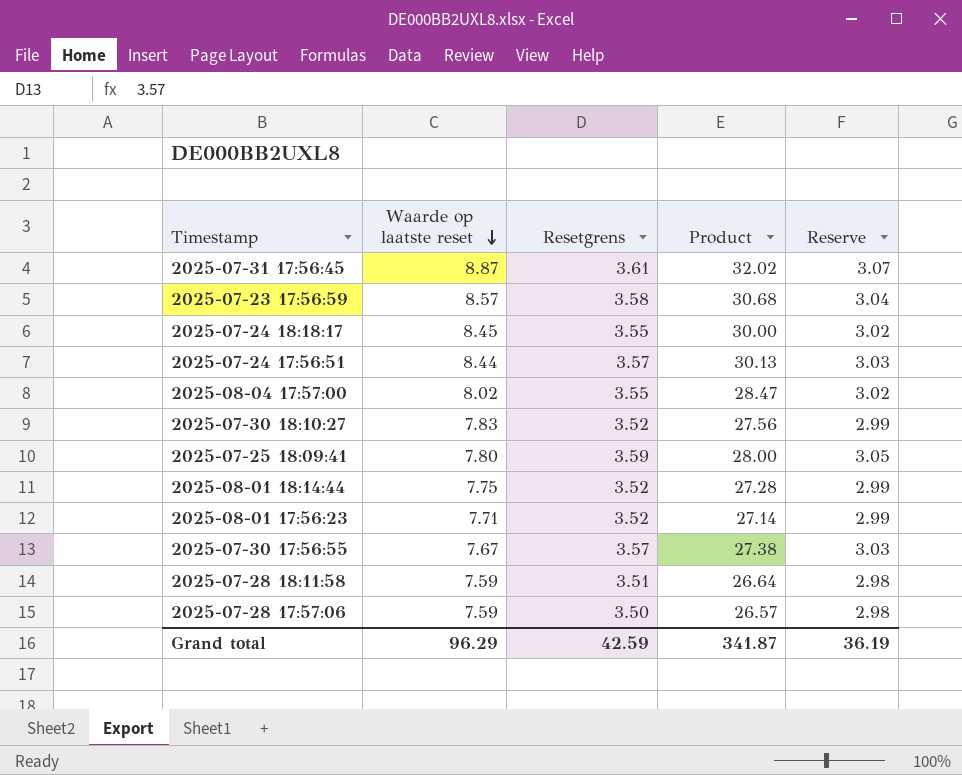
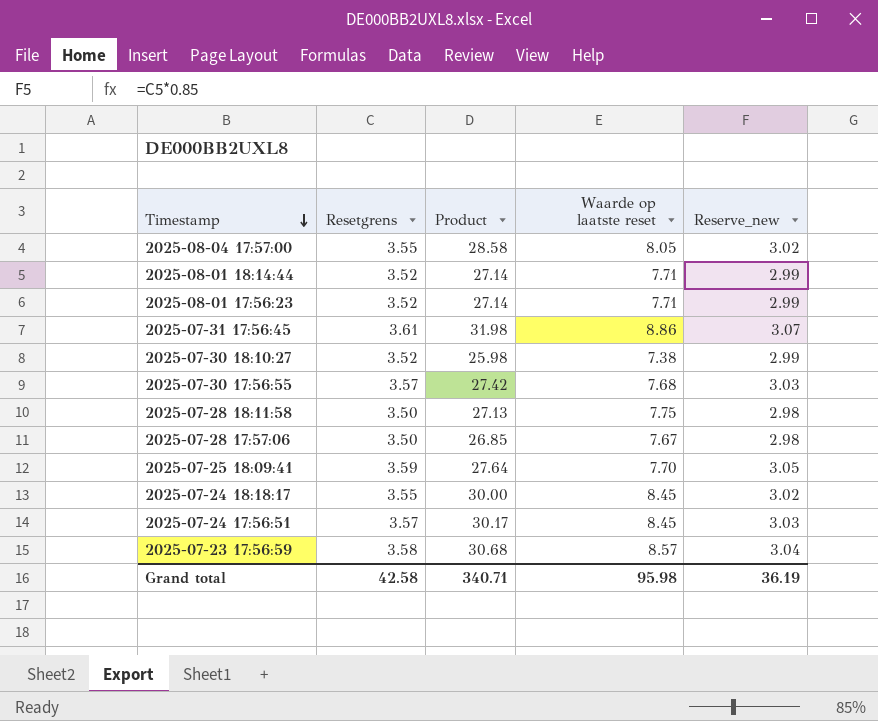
row order: Waarde op laatste reset descending -> Timestamp descending
column Waarde op laatste reset | position: 2 -> 4
column name: Reserve -> Reserve_new
2025-08-04 17:57:00 | Product: 28.47 -> 28.58
2025-08-04 17:57:00 | Waarde op laatste reset: 8.02 -> 8.05
2025-08-01 18:14:44 | Product: 27.28 -> 27.14
2025-08-01 18:14:44 | Waarde op laatste reset: 7.75 -> 7.71
2025-07-31 17:56:45 | Product: 32.02 -> 31.98
2025-07-31 17:56:45 | Waarde op laatste reset: 8.87 -> 8.86
2025-07-30 18:10:27 | Product: 27.56 -> 25.98
2025-07-30 18:10:27 | Waarde op laatste reset: 7.83 -> 7.38
2025-07-30 17:56:55 | Product: 27.38 -> 27.42
2025-07-30 17:56:55 | Waarde op laatste reset: 7.67 -> 7.68
2025-07-28 18:11:58 | Resetgrens: 3.51 -> 3.50
2025-07-28 18:11:58 | Product: 26.64 -> 27.13
2025-07-28 18:11:58 | Waarde op laatste reset: 7.59 -> 7.75
2025-07-28 17:57:06 | Product: 26.57 -> 26.85
2025-07-28 17:57:06 | Waarde op laatste reset: 7.59 -> 7.67
2025-07-25 18:09:41 | Product: 28.00 -> 27.64
2025-07-25 18:09:41 | Waarde op laatste reset: 7.80 -> 7.70
2025-07-24 17:56:51 | Product: 30.13 -> 30.17
2025-07-24 17:56:51 | Waarde op laatste reset: 8.44 -> 8.45
Grand total | Resetgrens: 42.59 -> 42.58
Grand total | Product: 341.87 -> 340.71
Grand total | Waarde op laatste reset: 96.29 -> 95.98

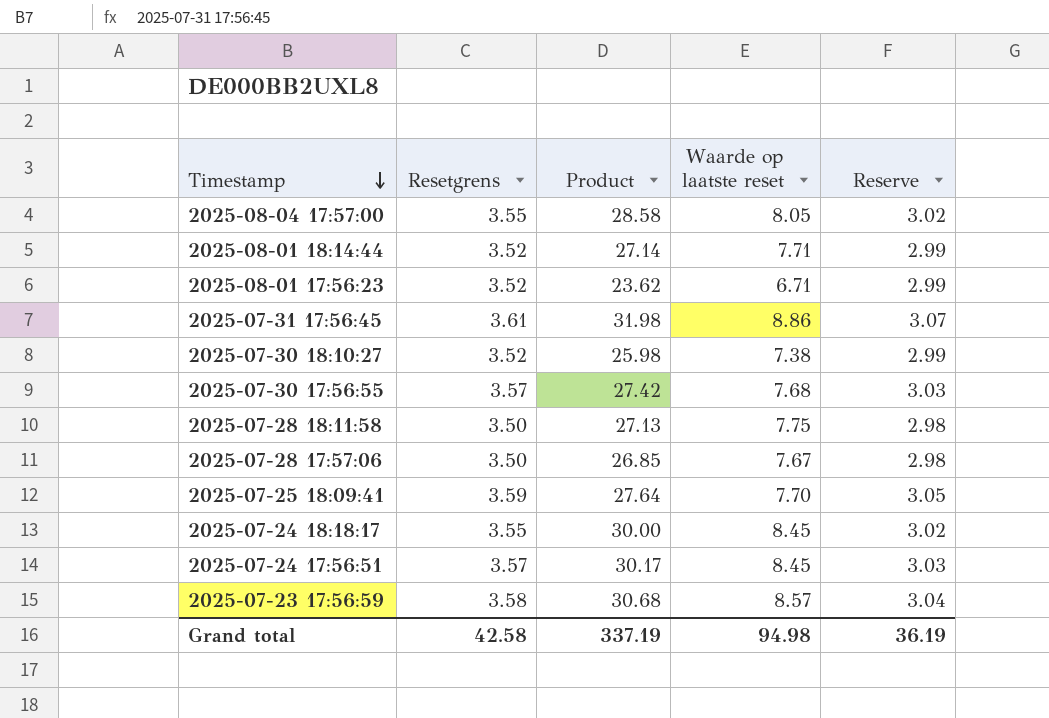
column name: Reserve_new -> Reserve
2025-08-01 17:56:23 | Product: 27.14 -> 23.62
2025-08-01 17:56:23 | Waarde op laatste reset: 7.71 -> 6.71
Grand total | Product: 340.71 -> 337.19
Grand total | Waarde op laatste reset: 95.98 -> 94.98

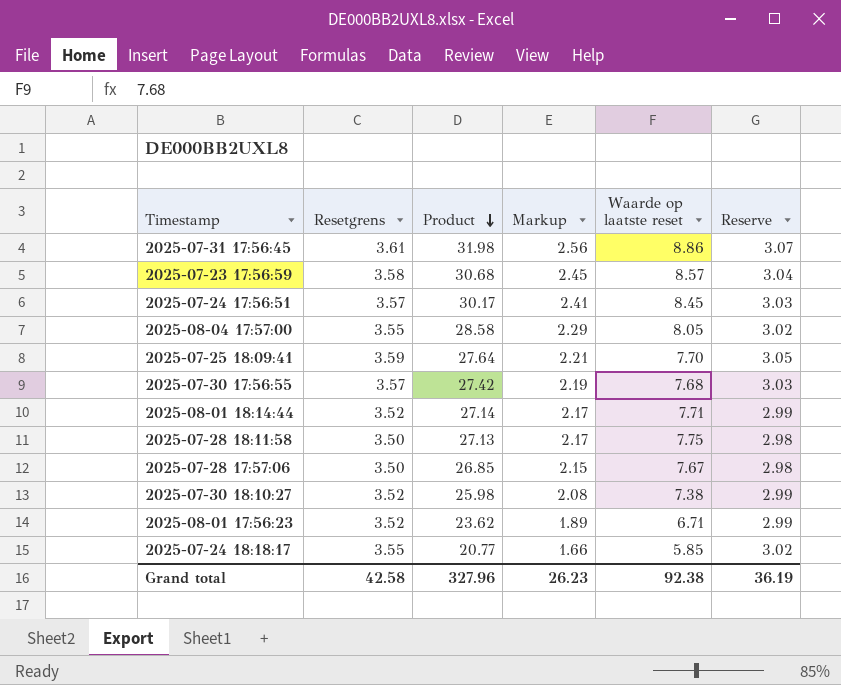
row order: Timestamp descending -> Product descending
column Markup | formula: none -> [Product] * 0.08
2025-07-24 18:18:17 | Product: 30.00 -> 20.77
2025-07-24 18:18:17 | Waarde op laatste reset: 8.45 -> 5.85
Grand total | Product: 337.19 -> 327.96
Grand total | Waarde op laatste reset: 94.98 -> 92.38

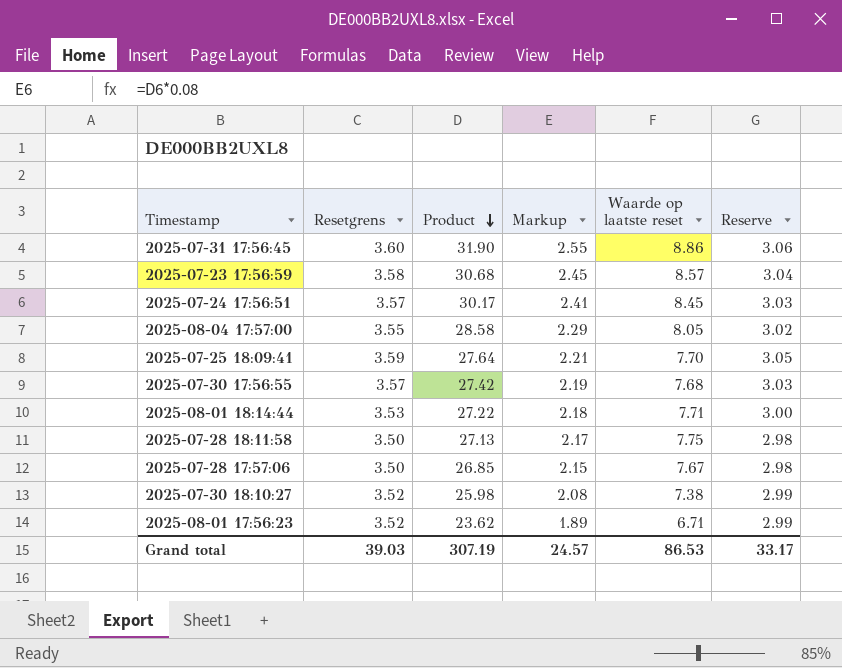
row 2025-07-24 18:18:17: 3.55 | 20.77 | 1.66 | 5.85 | 3.02 -> none
2025-07-31 17:56:45 | Resetgrens: 3.61 -> 3.60
2025-07-31 17:56:45 | Product: 31.98 -> 31.90
2025-07-31 17:56:45 | Markup: 2.56 -> 2.55
2025-07-31 17:56:45 | Reserve: 3.07 -> 3.06
2025-08-01 18:14:44 | Resetgrens: 3.52 -> 3.53
2025-08-01 18:14:44 | Product: 27.14 -> 27.22
2025-08-01 18:14:44 | Markup: 2.17 -> 2.18
2025-08-01 18:14:44 | Reserve: 2.99 -> 3.00
Grand total | Resetgrens: 42.58 -> 39.03
Grand total | Product: 327.96 -> 307.19
Grand total | Markup: 26.23 -> 24.57
Grand total | Waarde op laatste reset: 92.38 -> 86.53
Grand total | Reserve: 36.19 -> 33.17

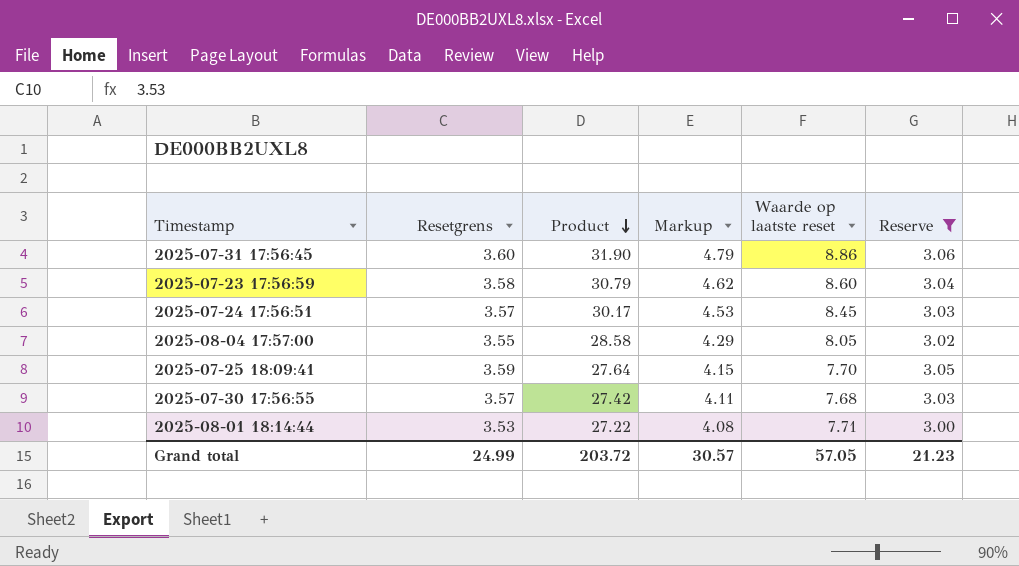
filter: none -> Reserve >= 3.00
column Markup | formula: [Product] * 0.08 -> [Product] * 0.15
2025-07-23 17:56:59 | Product: 30.68 -> 30.79
2025-07-23 17:56:59 | Waarde op laatste reset: 8.57 -> 8.60
Grand total | Resetgrens: 39.03 -> 24.99
Grand total | Product: 307.19 -> 203.72
Grand total | Markup: 24.57 -> 30.57
Grand total | Waarde op laatste reset: 86.53 -> 57.05
Grand total | Reserve: 33.17 -> 21.23

